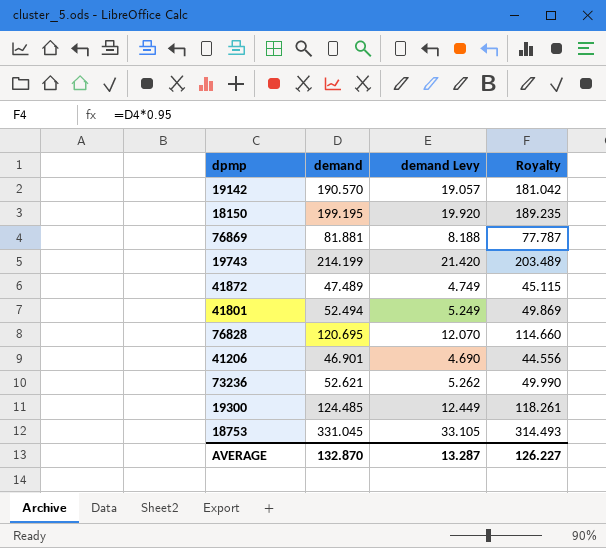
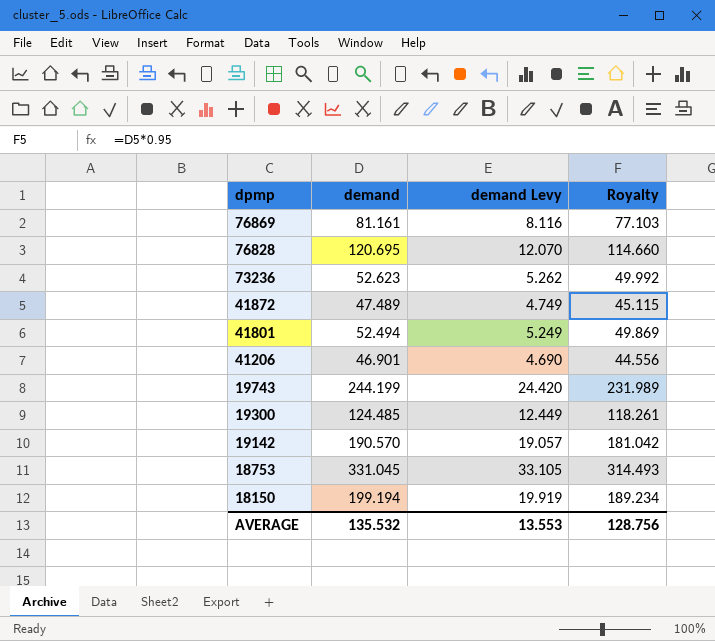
row order: none -> dpmp descending
76869 | demand: 81.881 -> 81.161
76869 | demand Levy: 8.188 -> 8.116
76869 | Royalty: 77.787 -> 77.103
73236 | demand: 52.621 -> 52.623
73236 | Royalty: 49.990 -> 49.992
19743 | demand: 214.199 -> 244.199
19743 | demand Levy: 21.420 -> 24.420
19743 | Royalty: 203.489 -> 231.989
18150 | demand: 199.195 -> 199.194
18150 | demand Levy: 19.920 -> 19.919
18150 | Royalty: 189.235 -> 189.234
AVERAGE | demand: 132.870 -> 135.532
AVERAGE | demand Levy: 13.287 -> 13.553
AVERAGE | Royalty: 126.227 -> 128.756

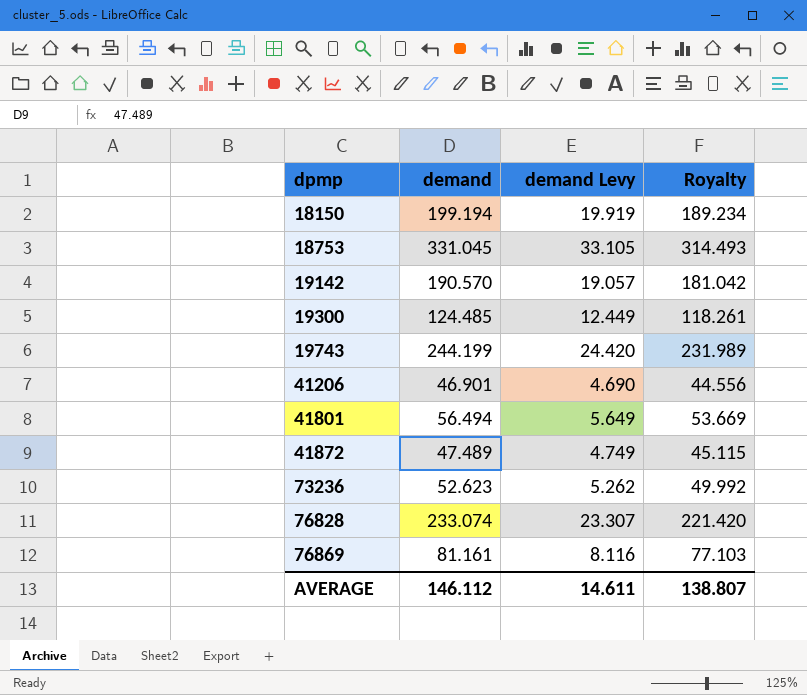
row order: dpmp descending -> dpmp ascending
41801 | demand: 52.494 -> 56.494
41801 | demand Levy: 5.249 -> 5.649
41801 | Royalty: 49.869 -> 53.669
76828 | demand: 120.695 -> 233.074
76828 | demand Levy: 12.070 -> 23.307
76828 | Royalty: 114.660 -> 221.420
AVERAGE | demand: 135.532 -> 146.112
AVERAGE | demand Levy: 13.553 -> 14.611
AVERAGE | Royalty: 128.756 -> 138.807

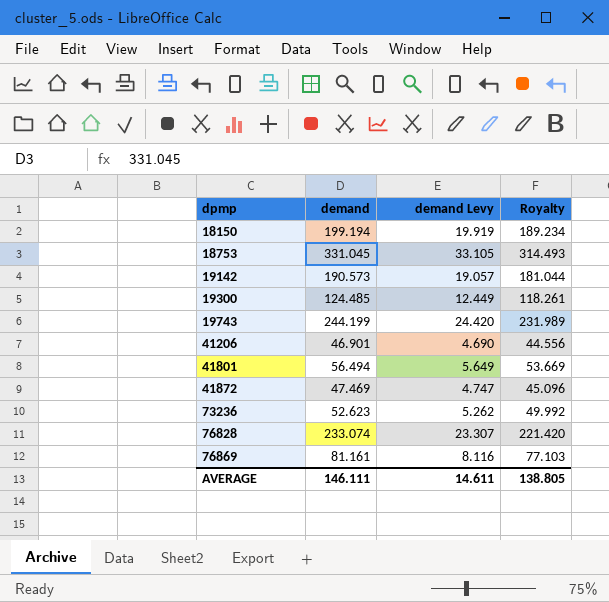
19142 | demand: 190.570 -> 190.573
19142 | Royalty: 181.042 -> 181.044
41872 | demand: 47.489 -> 47.469
41872 | demand Levy: 4.749 -> 4.747
41872 | Royalty: 45.115 -> 45.096
AVERAGE | demand: 146.112 -> 146.111
AVERAGE | Royalty: 138.807 -> 138.805

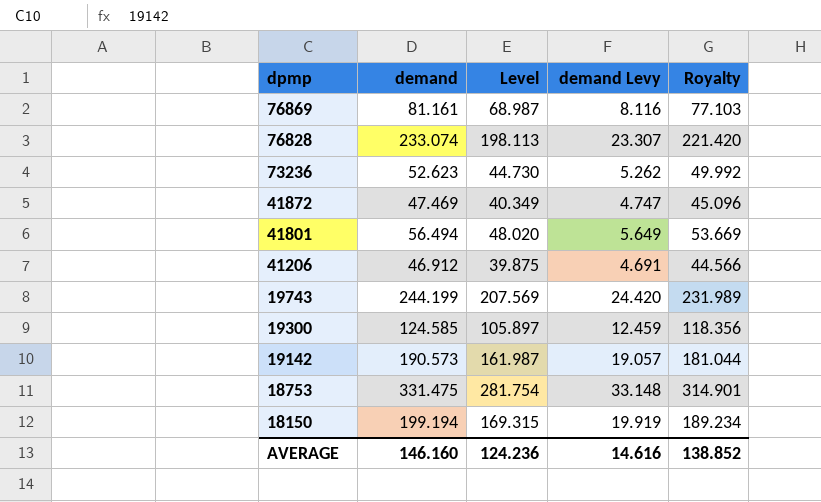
row order: dpmp ascending -> dpmp descending
column Level | formula: none -> [demand] * 0.85
41206 | demand: 46.901 -> 46.912
41206 | demand Levy: 4.690 -> 4.691
41206 | Royalty: 44.556 -> 44.566
19300 | demand: 124.485 -> 124.585
19300 | demand Levy: 12.449 -> 12.459
19300 | Royalty: 118.261 -> 118.356
18753 | demand: 331.045 -> 331.475
18753 | demand Levy: 33.105 -> 33.148
18753 | Royalty: 314.493 -> 314.901
AVERAGE | demand: 146.111 -> 146.160
AVERAGE | demand Levy: 14.611 -> 14.616
AVERAGE | Royalty: 138.805 -> 138.852

